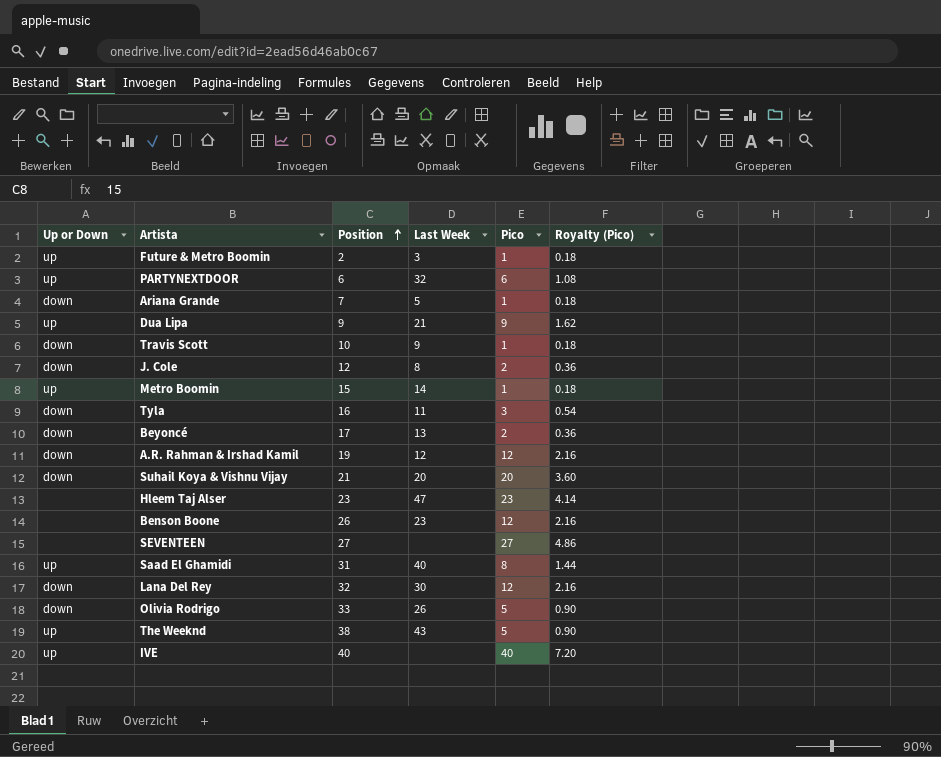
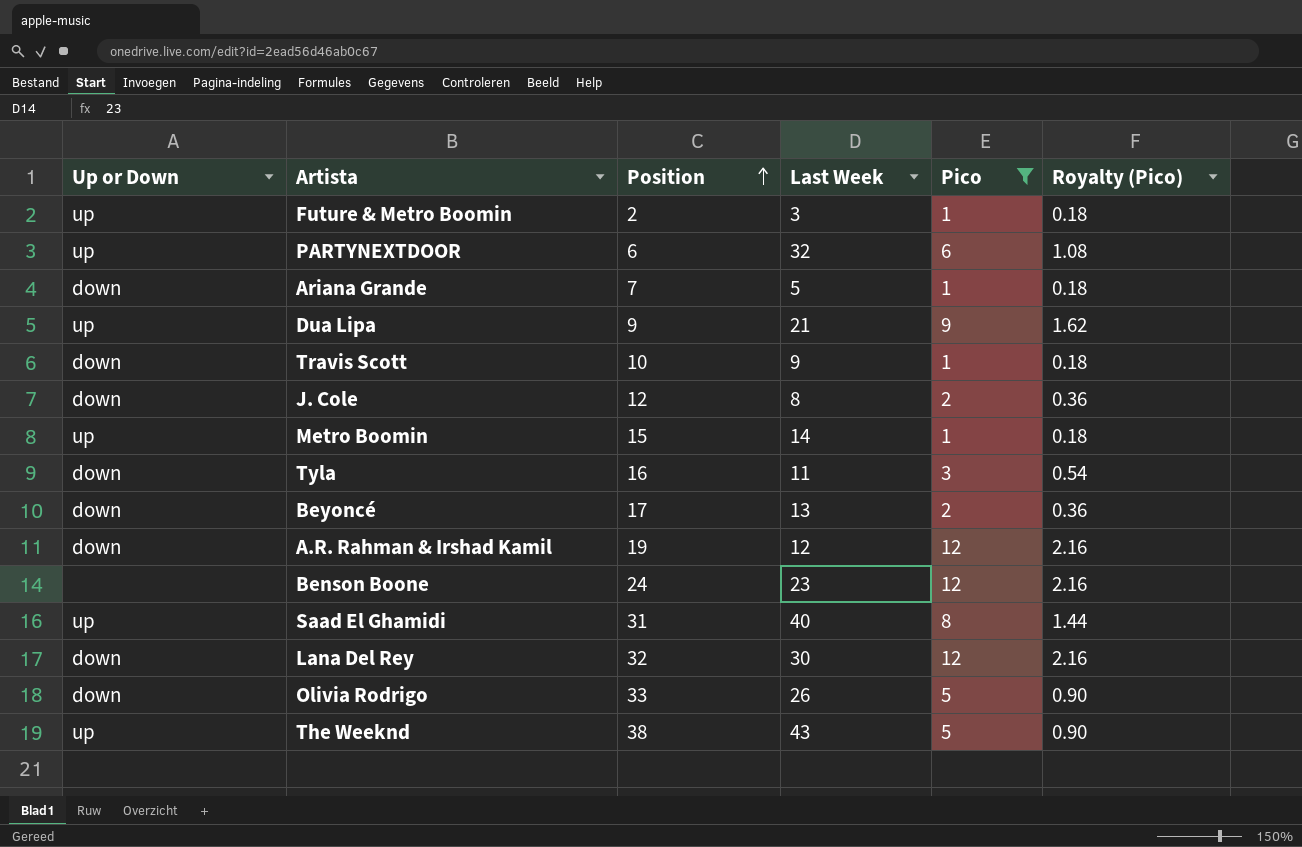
filter: none -> Pico <= 12
Benson Boone | Position: 26 -> 24

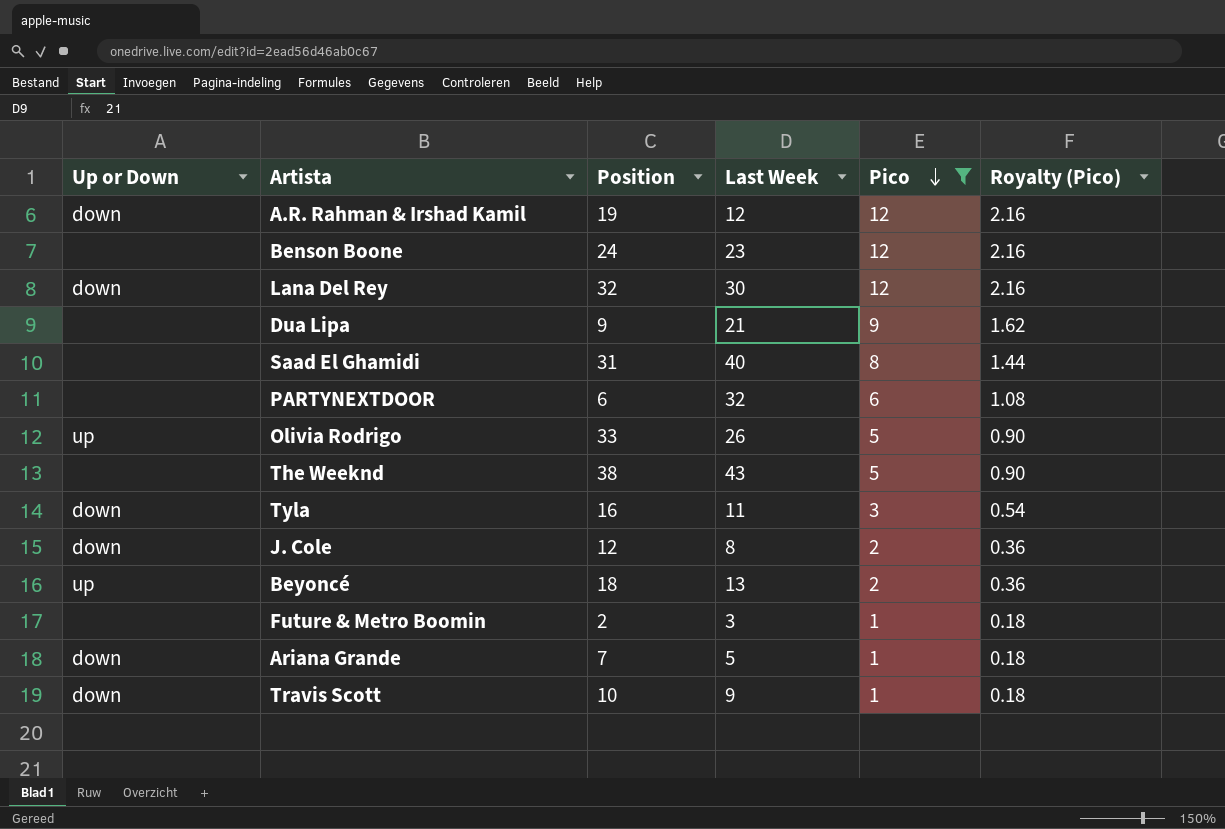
row order: Position ascending -> Pico descending
row Metro Boomin: up | 15 | 14 | 1 | 0.18 -> none
Dua Lipa | Up or Down: up -> none
Saad El Ghamidi | Up or Down: up -> none
PARTYNEXTDOOR | Up or Down: up -> none
Olivia Rodrigo | Up or Down: down -> up
The Weeknd | Up or Down: up -> none
Beyoncé | Up or Down: down -> up
Beyoncé | Position: 17 -> 18
Future & Metro Boomin | Up or Down: up -> none

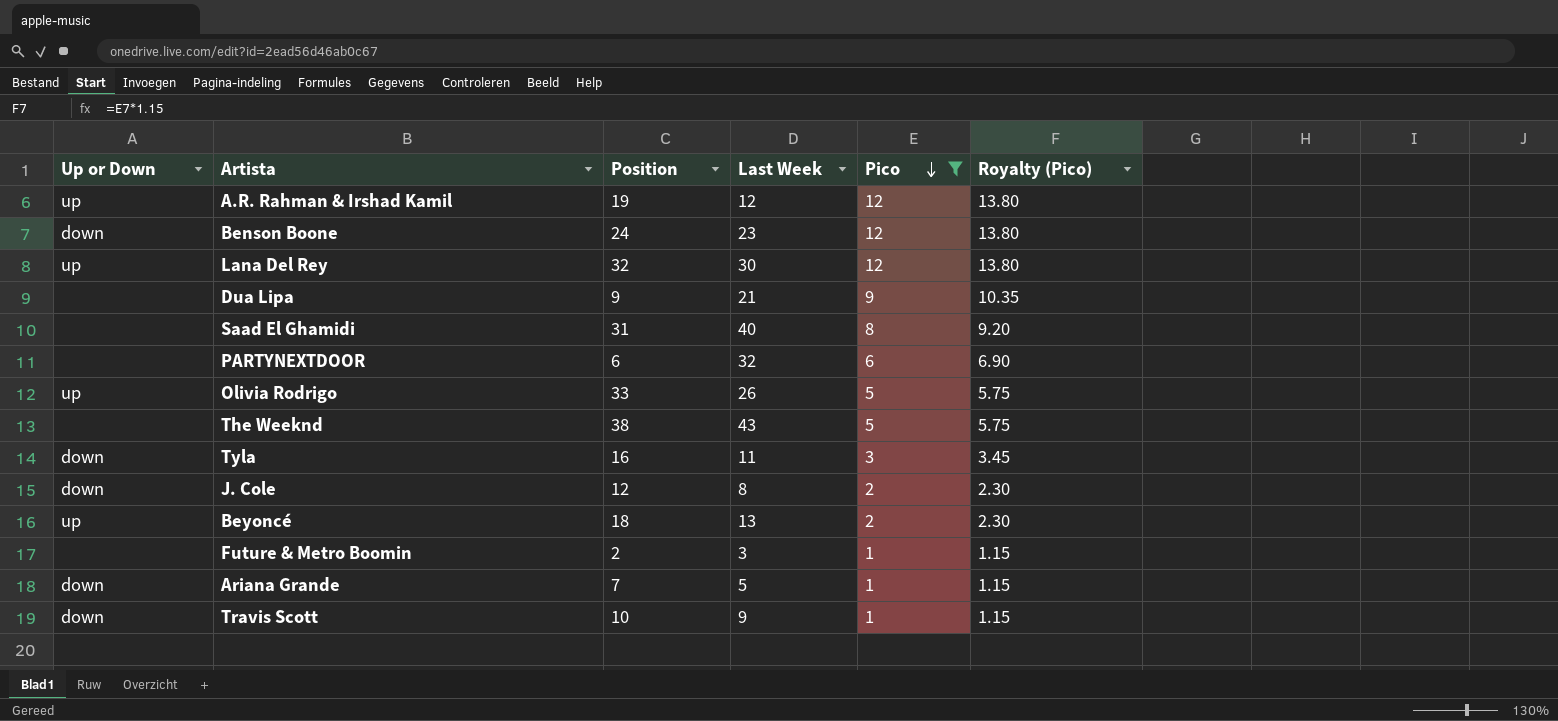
column Royalty (Pico) | formula: [Pico] * 0.18 -> [Pico] * 1.15
A.R. Rahman & Irshad Kamil | Up or Down: down -> up
Benson Boone | Up or Down: none -> down
Lana Del Rey | Up or Down: down -> up

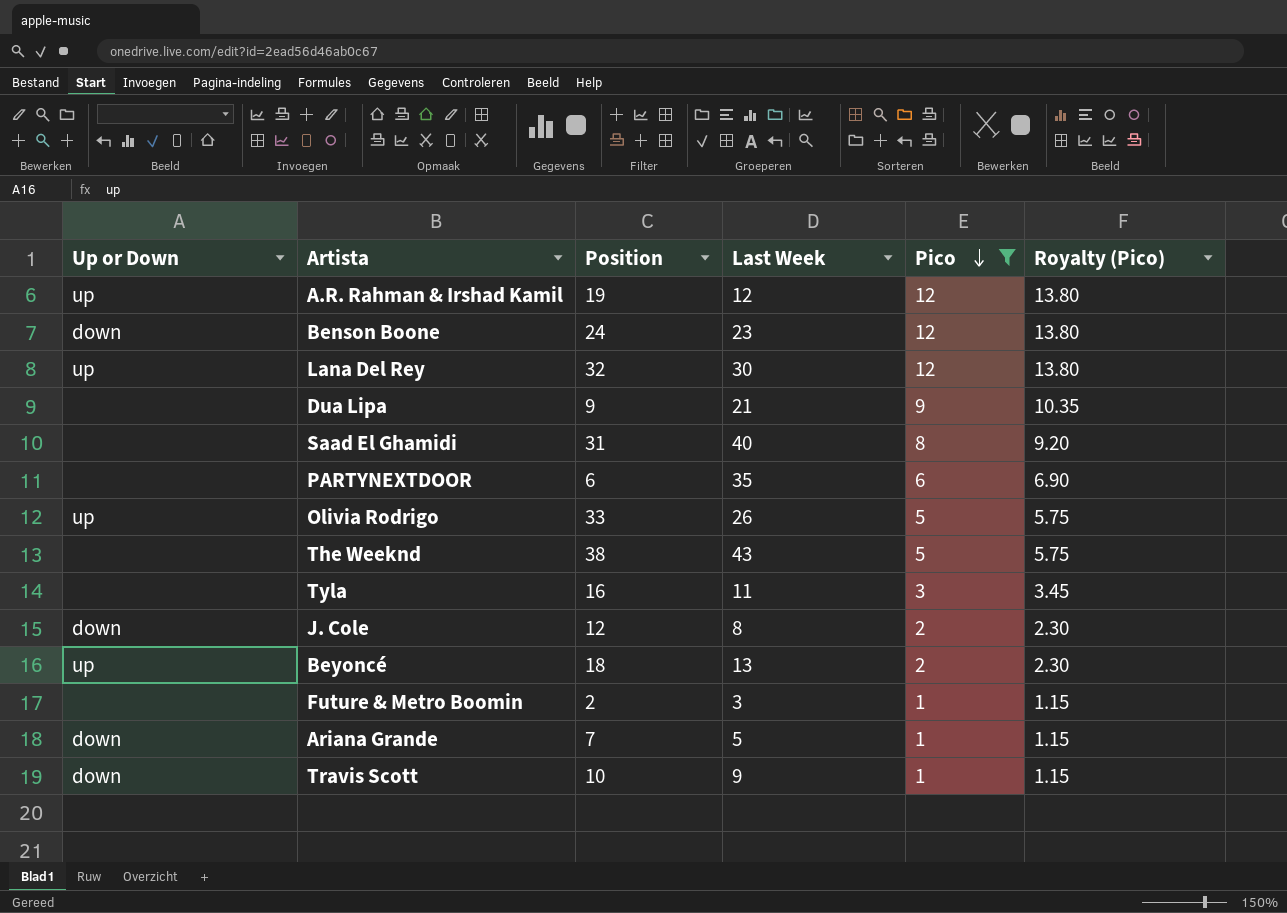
PARTYNEXTDOOR | Last Week: 32 -> 35
Tyla | Up or Down: down -> none

